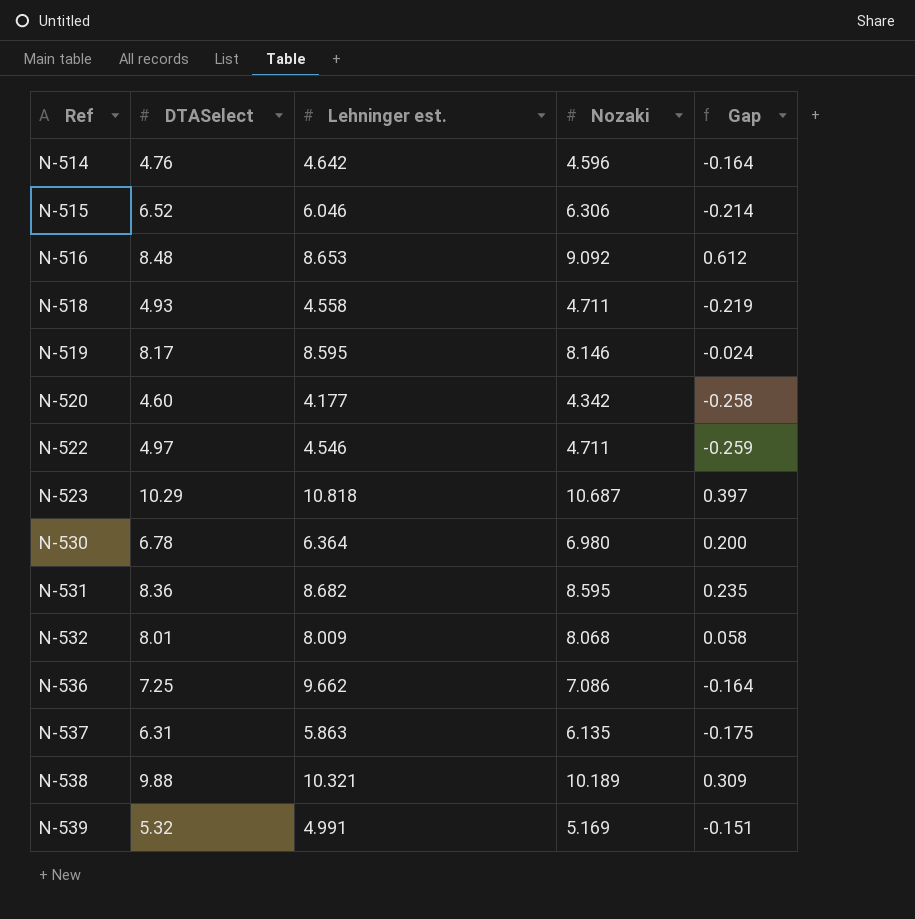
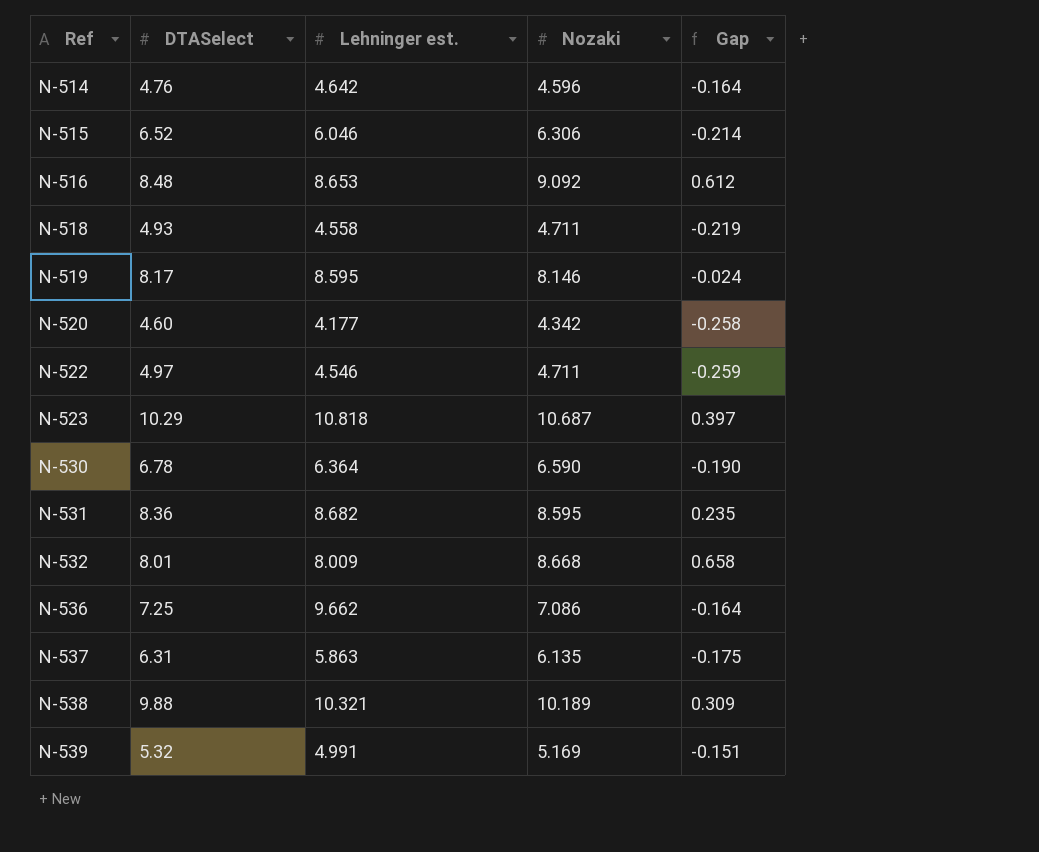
N-530 | Nozaki: 6.980 -> 6.590
N-530 | Gap: 0.200 -> -0.190
N-532 | Nozaki: 8.068 -> 8.668
N-532 | Gap: 0.058 -> 0.658

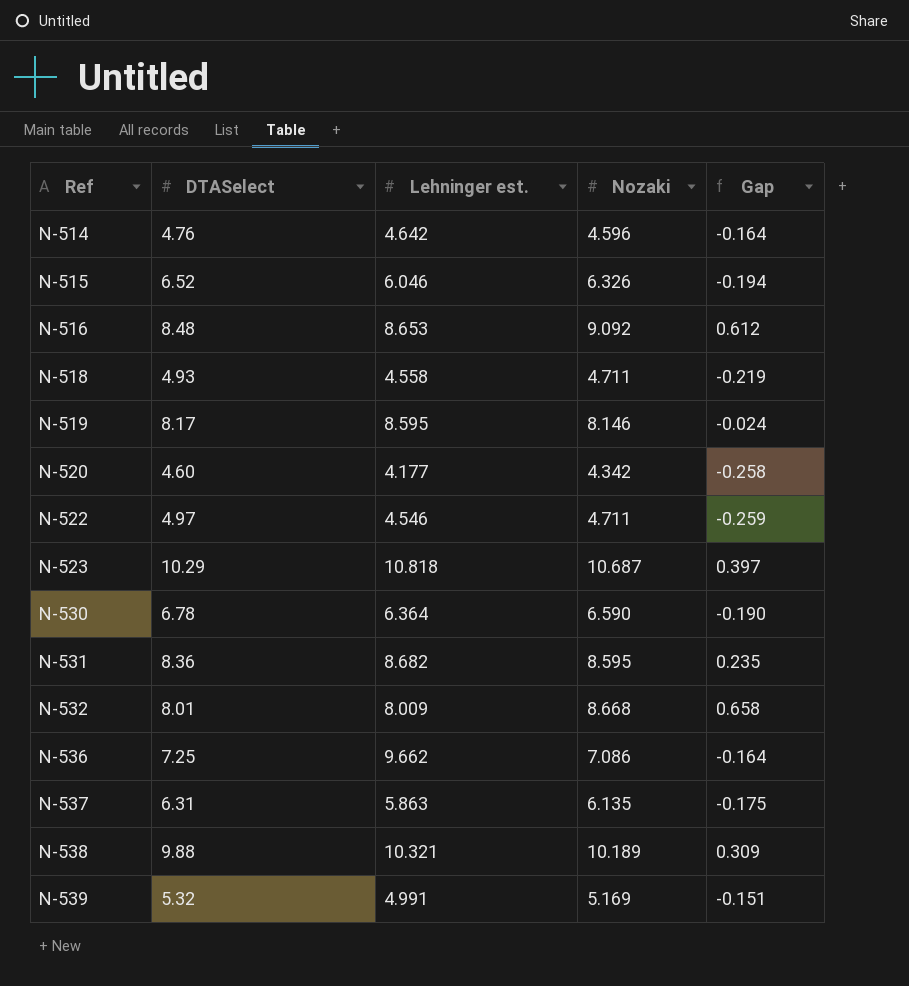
N-515 | Nozaki: 6.306 -> 6.326
N-515 | Gap: -0.214 -> -0.194

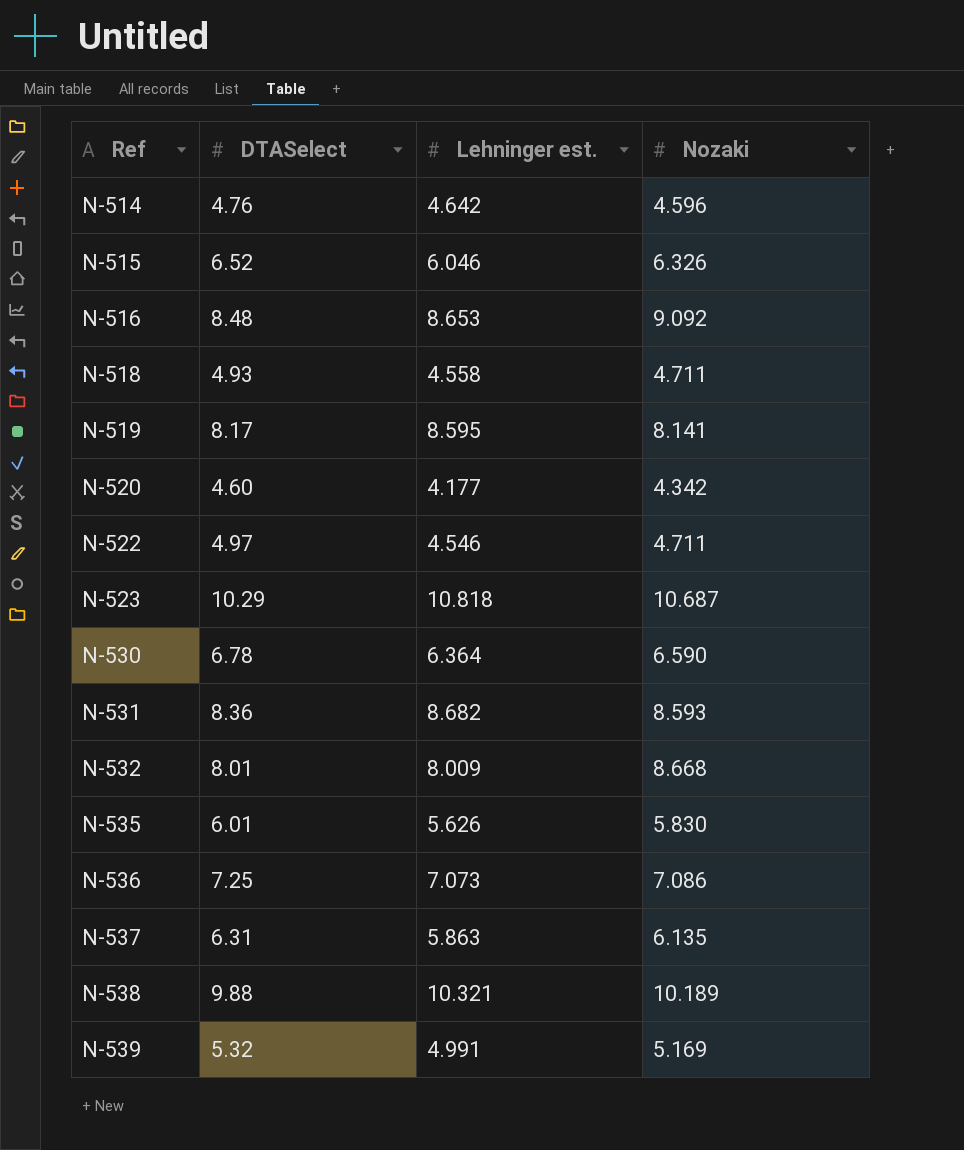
column Gap | formula: [Nozaki] - [DTASelect] -> none
N-519 | Nozaki: 8.146 -> 8.141
N-531 | Nozaki: 8.595 -> 8.593
row N-535: none -> 6.01 | 5.626 | 5.830
N-536 | Lehninger est.: 9.662 -> 7.073

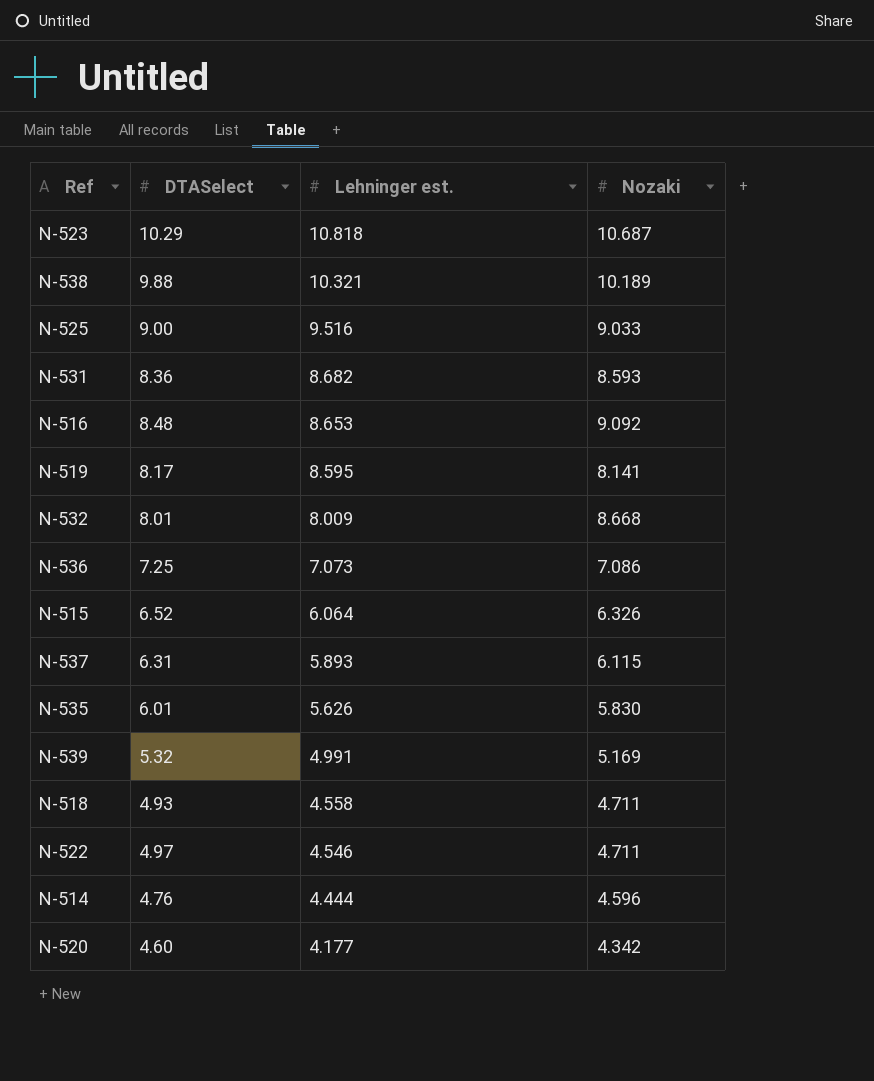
row order: Ref ascending -> Lehninger est. descending
row N-530: 6.78 | 6.364 | 6.590 -> none
row N-525: none -> 9.00 | 9.516 | 9.033
N-515 | Lehninger est.: 6.046 -> 6.064
N-537 | Lehninger est.: 5.863 -> 5.893
N-537 | Nozaki: 6.135 -> 6.115
N-514 | Lehninger est.: 4.642 -> 4.444

